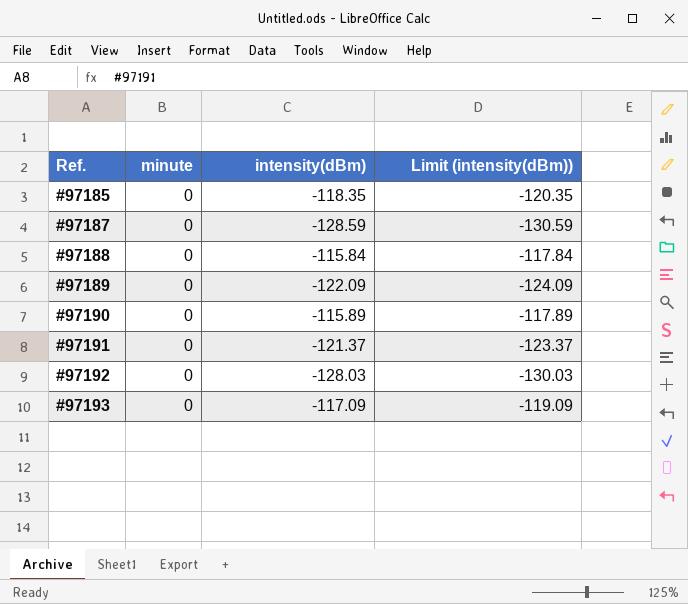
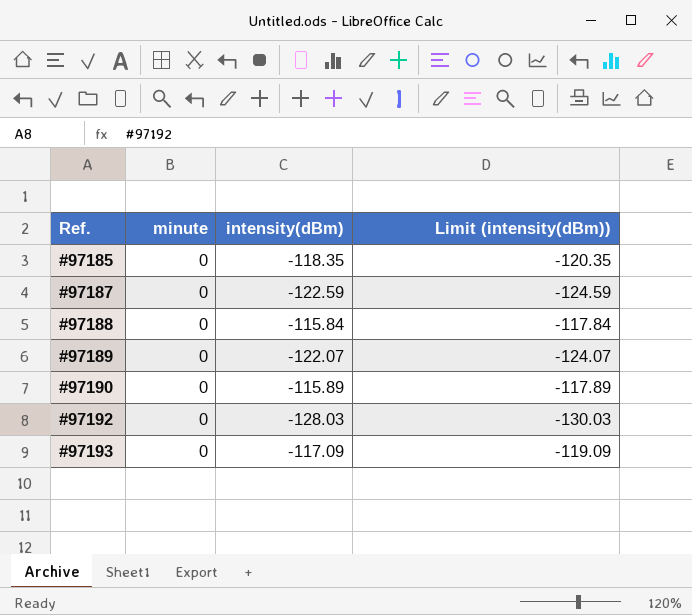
row #97191: 0 | -121.37 | -123.37 -> none
#97187 | intensity(dBm): -128.59 -> -122.59
#97187 | Limit (intensity(dBm)): -130.59 -> -124.59
#97189 | intensity(dBm): -122.09 -> -122.07
#97189 | Limit (intensity(dBm)): -124.09 -> -124.07

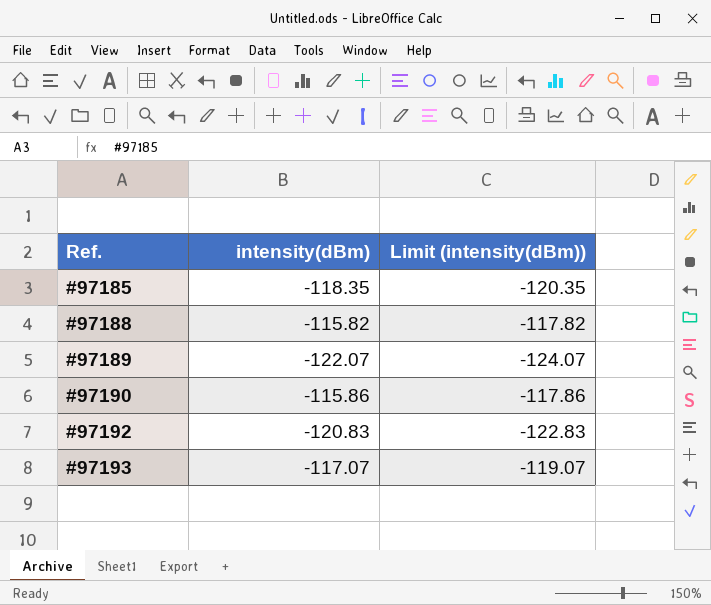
column minute | position: 2 -> none
row #97187: 0 | -122.59 | -124.59 -> none
#97188 | intensity(dBm): -115.84 -> -115.82
#97188 | Limit (intensity(dBm)): -117.84 -> -117.82
#97190 | intensity(dBm): -115.89 -> -115.86
#97190 | Limit (intensity(dBm)): -117.89 -> -117.86
#97192 | intensity(dBm): -128.03 -> -120.83
#97192 | Limit (intensity(dBm)): -130.03 -> -122.83
#97193 | intensity(dBm): -117.09 -> -117.07
#97193 | Limit (intensity(dBm)): -119.09 -> -119.07

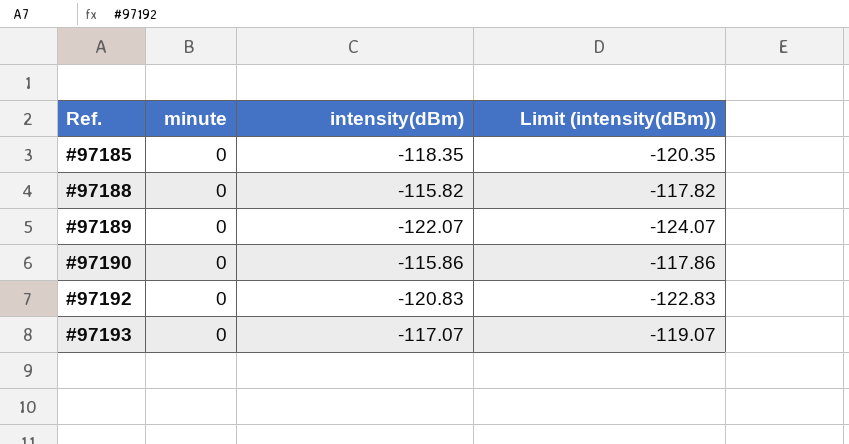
column minute | position: none -> 2

